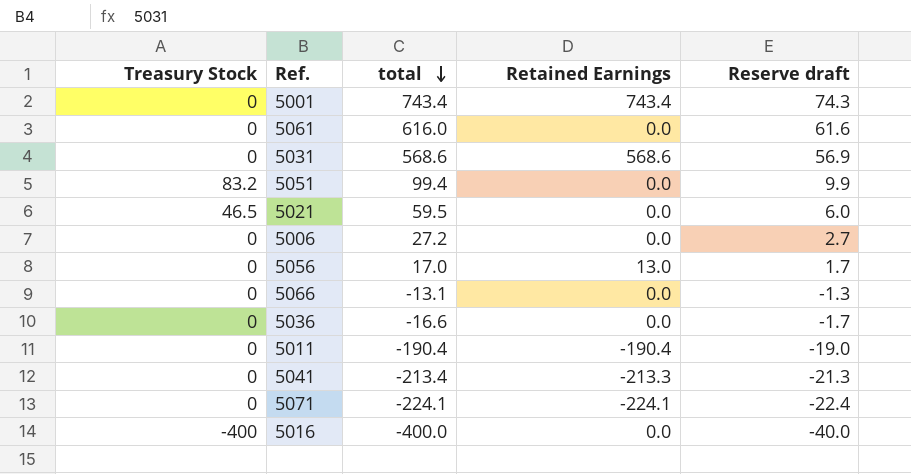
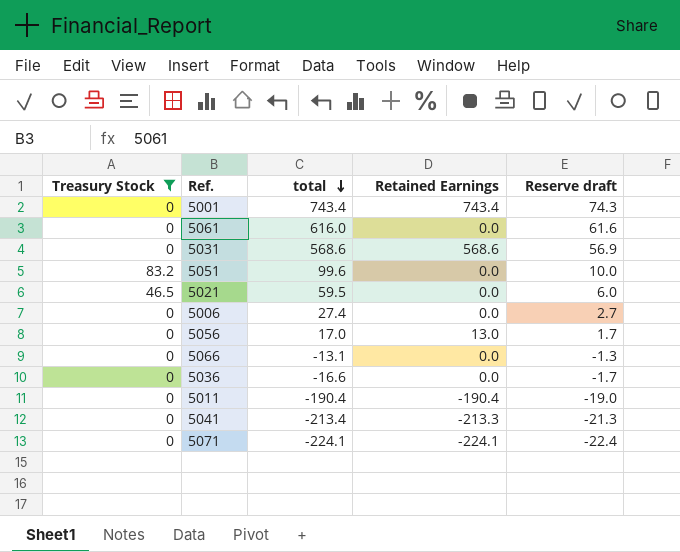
filter: none -> Treasury Stock != -400
5051 | total: 99.4 -> 99.6
5051 | Reserve draft: 9.9 -> 10.0
5006 | total: 27.2 -> 27.4

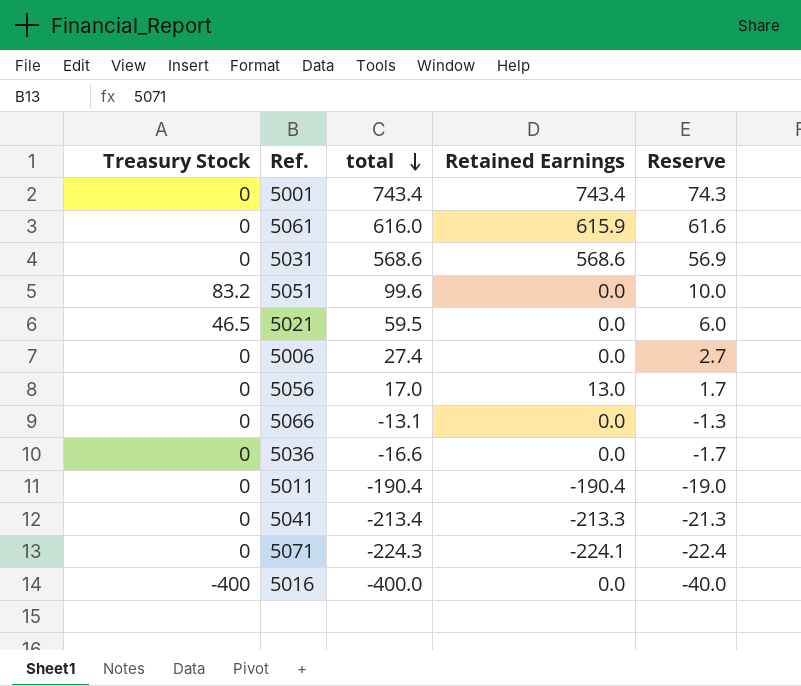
filter: Treasury Stock != -400 -> none
column name: Reserve draft -> Reserve
5061 | Retained Earnings: 0.0 -> 615.9
5071 | total: -224.1 -> -224.3

